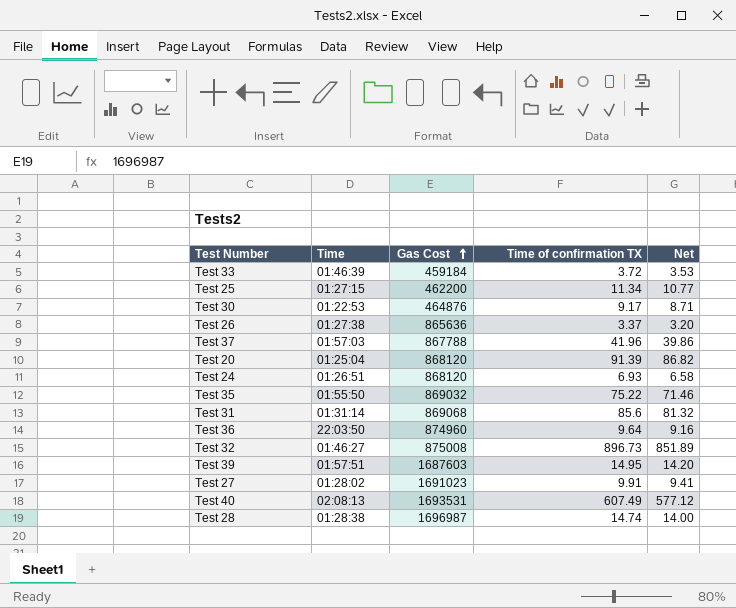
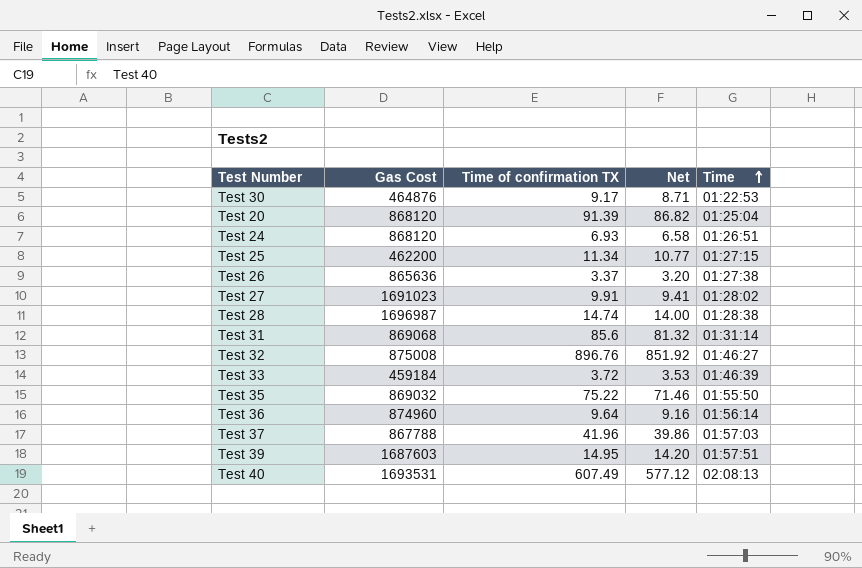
row order: Gas Cost ascending -> Time ascending
column Time | position: 2 -> 5
Test 32 | Time of confirmation TX: 896.73 -> 896.76
Test 32 | Net: 851.89 -> 851.92
Test 36 | Time: 22:03:50 -> 01:56:14

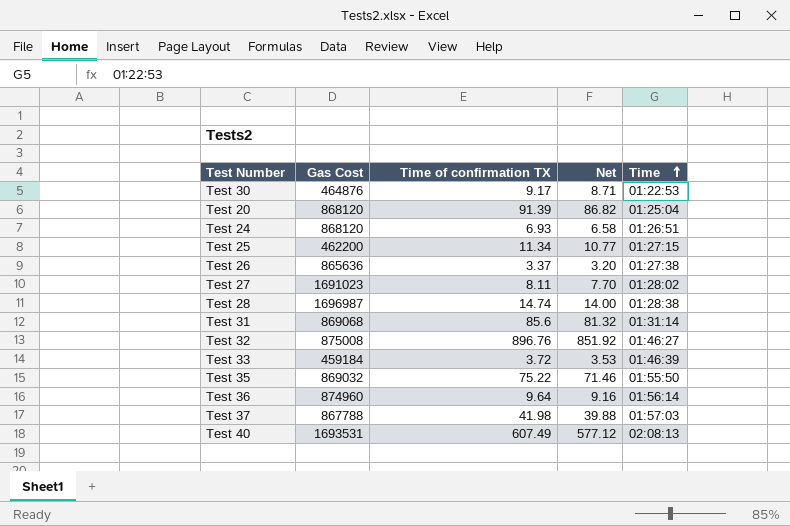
row Test 39: 1687603 | 14.95 | 14.20 | 01:57:51 -> none
Test 27 | Time of confirmation TX: 9.91 -> 8.11
Test 27 | Net: 9.41 -> 7.70
Test 37 | Time of confirmation TX: 41.96 -> 41.98
Test 37 | Net: 39.86 -> 39.88

